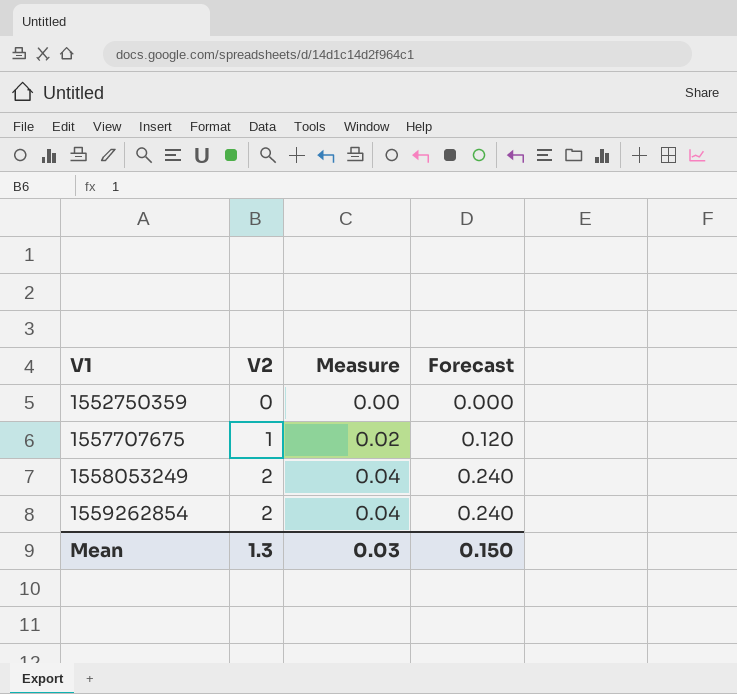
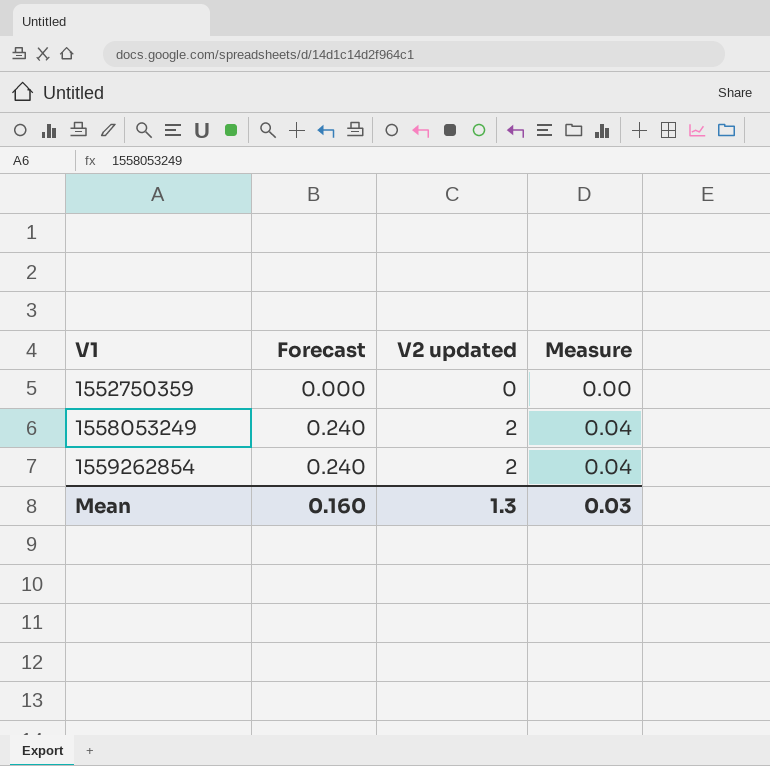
column Forecast | position: 4 -> 2
column name: V2 -> V2 updated
row 1557707675: 1 | 0.02 | 0.120 -> none
Mean | Forecast: 0.150 -> 0.160

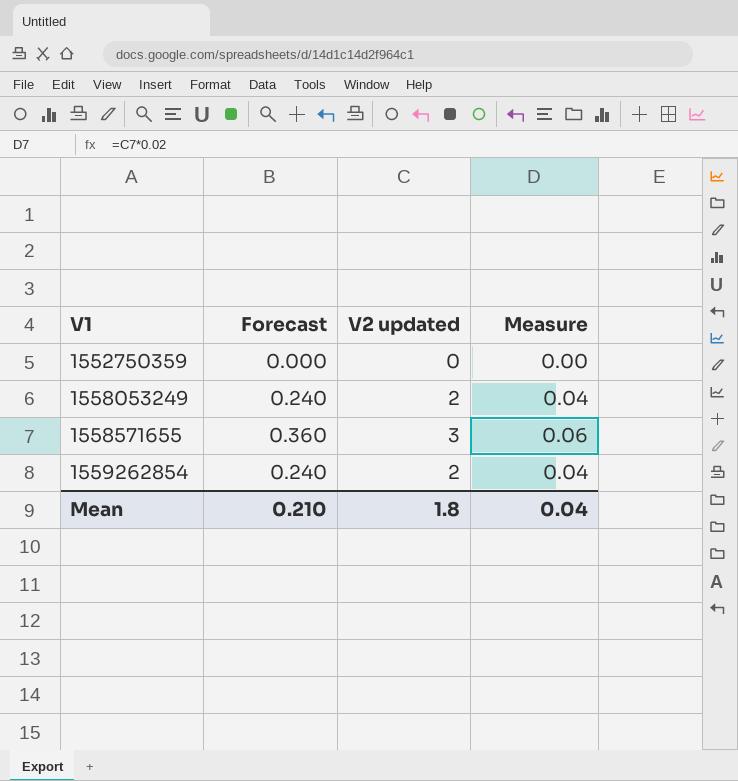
row 1558571655: none -> 0.360 | 3 | 0.06
Mean | Forecast: 0.160 -> 0.210
Mean | V2 updated: 1.3 -> 1.8
Mean | Measure: 0.03 -> 0.04

